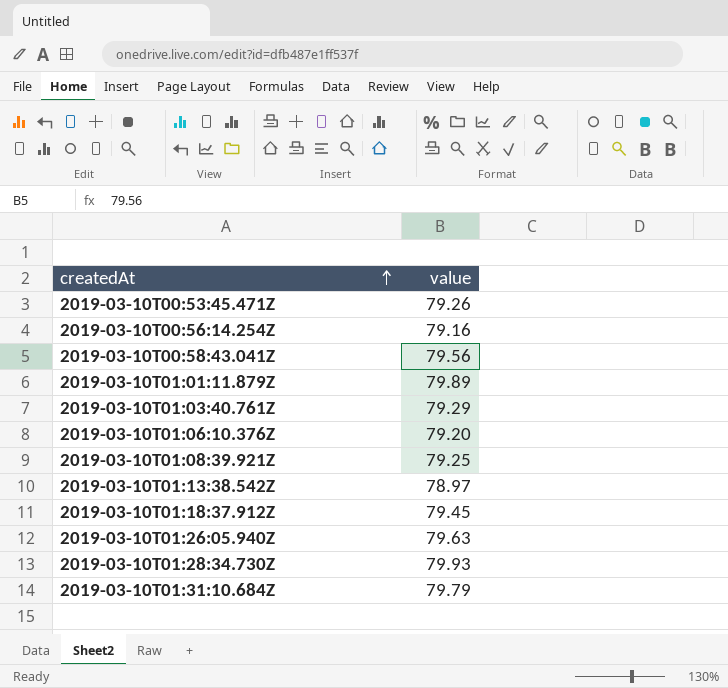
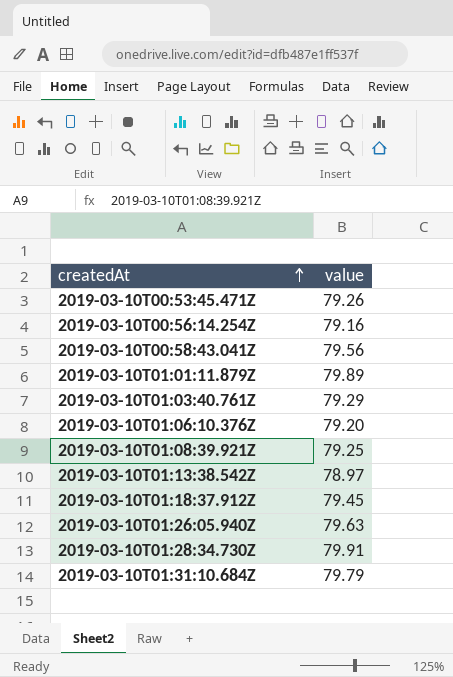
2019-03-10T01:28:34.730Z | value: 79.93 -> 79.91

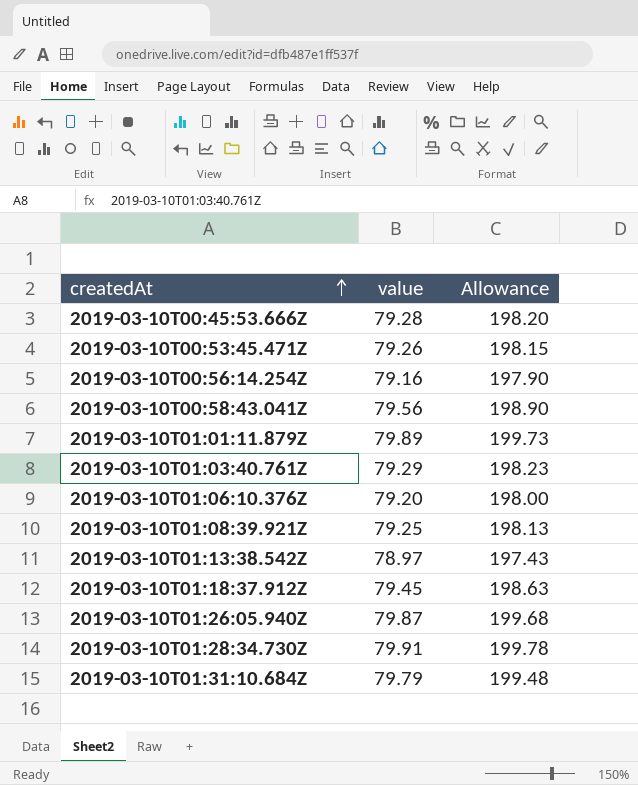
column Allowance | formula: none -> [value] * 2.5
row 2019-03-10T00:45:53.666Z: none -> 79.28 | 198.20
2019-03-10T01:26:05.940Z | value: 79.63 -> 79.87

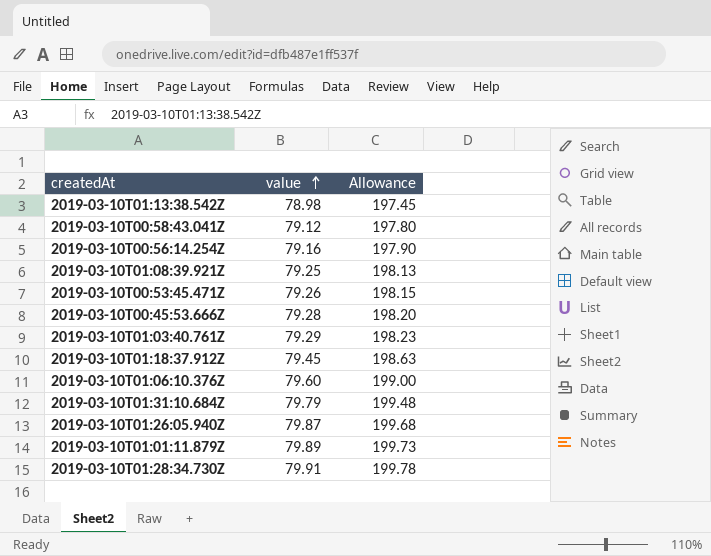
row order: createdAt ascending -> value ascending
2019-03-10T01:13:38.542Z | value: 78.97 -> 78.98
2019-03-10T01:13:38.542Z | Allowance: 197.43 -> 197.45
2019-03-10T00:58:43.041Z | value: 79.56 -> 79.12
2019-03-10T00:58:43.041Z | Allowance: 198.90 -> 197.80
2019-03-10T01:06:10.376Z | value: 79.20 -> 79.60
2019-03-10T01:06:10.376Z | Allowance: 198.00 -> 199.00

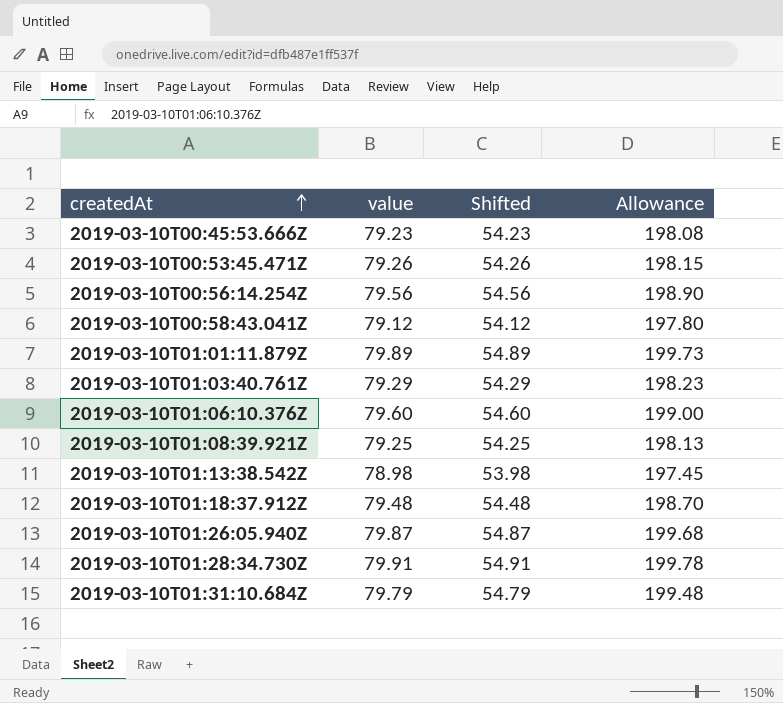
row order: value ascending -> createdAt ascending
column Shifted | formula: none -> [value] - 25
2019-03-10T00:45:53.666Z | value: 79.28 -> 79.23
2019-03-10T00:45:53.666Z | Allowance: 198.20 -> 198.08
2019-03-10T00:56:14.254Z | value: 79.16 -> 79.56
2019-03-10T00:56:14.254Z | Allowance: 197.90 -> 198.90
2019-03-10T01:18:37.912Z | value: 79.45 -> 79.48
2019-03-10T01:18:37.912Z | Allowance: 198.63 -> 198.70

